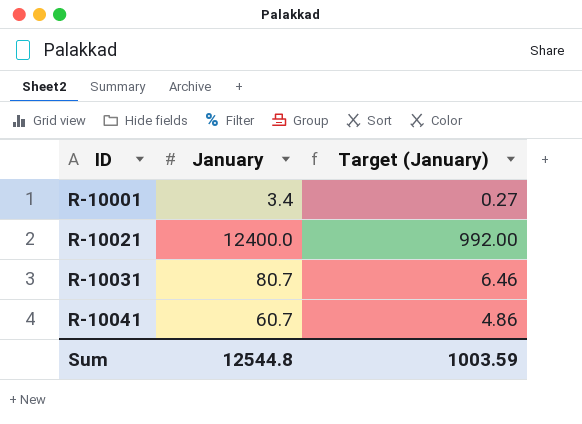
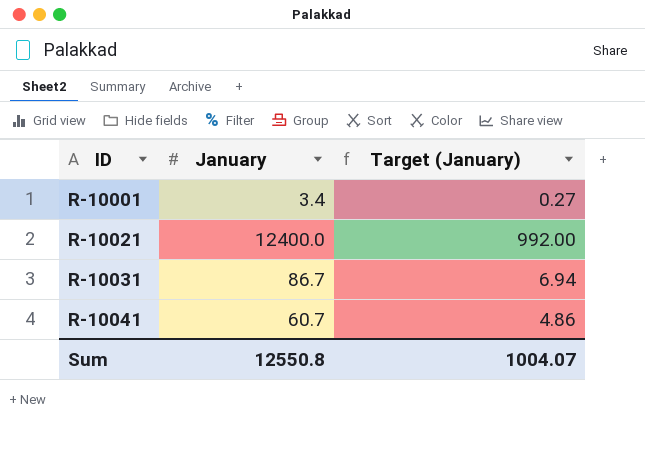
R-10031 | January: 80.7 -> 86.7
R-10031 | Target (January): 6.46 -> 6.94
Sum | January: 12544.8 -> 12550.8
Sum | Target (January): 1003.59 -> 1004.07

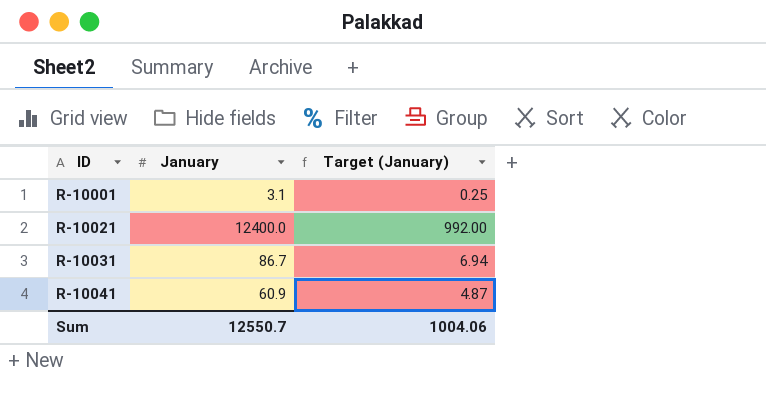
R-10001 | January: 3.4 -> 3.1
R-10001 | Target (January): 0.27 -> 0.25
R-10041 | January: 60.7 -> 60.9
R-10041 | Target (January): 4.86 -> 4.87
Sum | January: 12550.8 -> 12550.7
Sum | Target (January): 1004.07 -> 1004.06

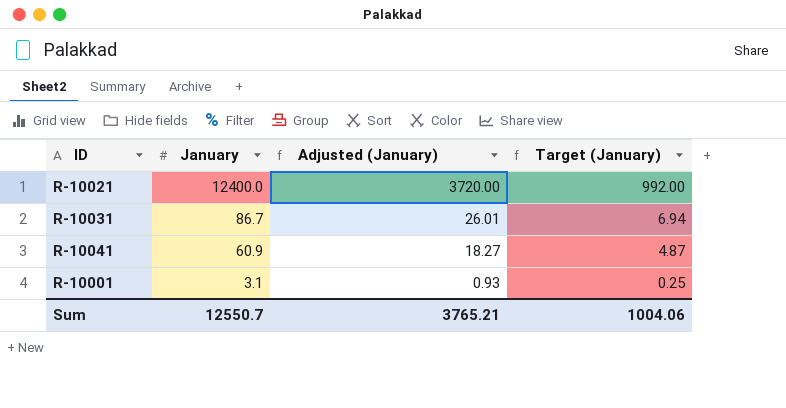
row order: ID ascending -> January descending
column Adjusted (January) | formula: none -> [January] * 0.3

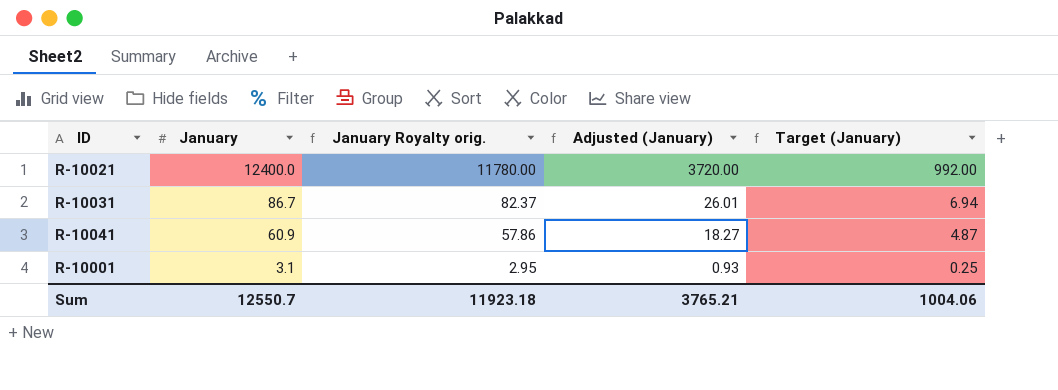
column January Royalty orig. | formula: none -> [January] * 0.95

